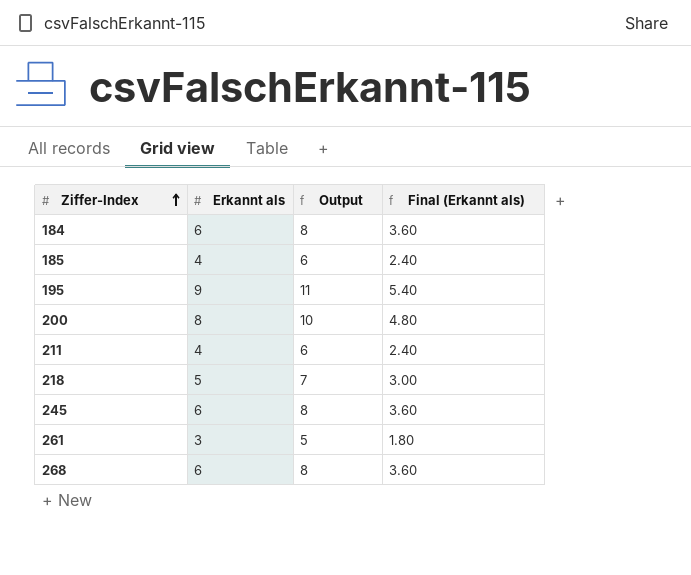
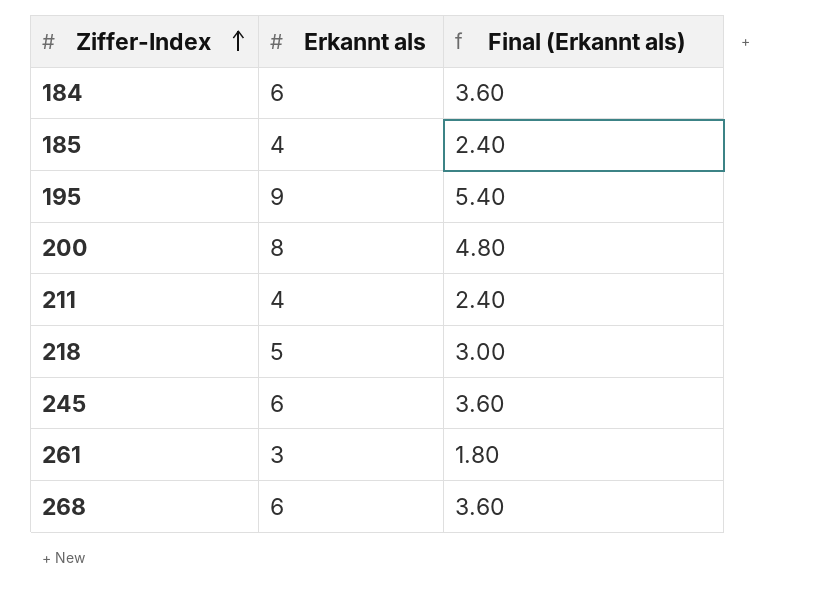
column Output | formula: [Erkannt als] + 2 -> none

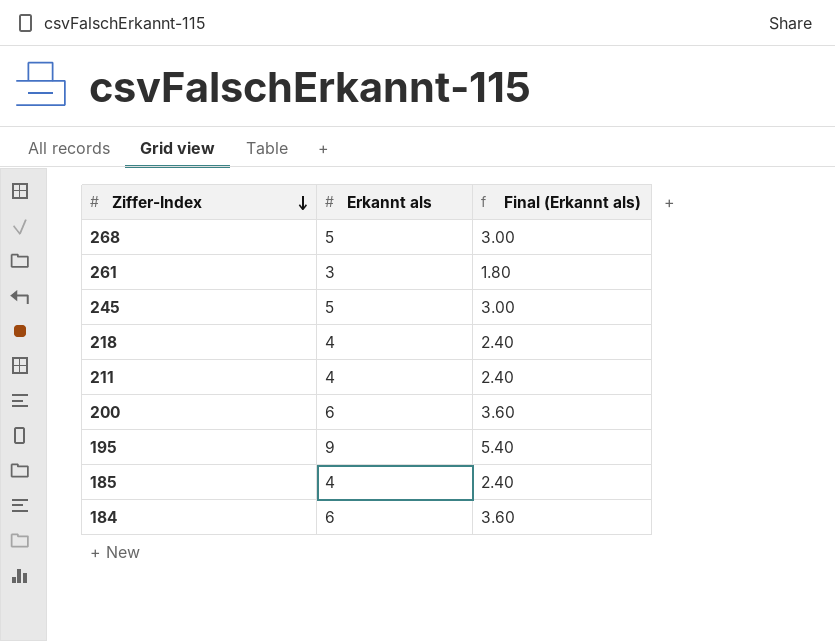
row order: Ziffer-Index ascending -> Ziffer-Index descending
268 | Erkannt als: 6 -> 5
268 | Final (Erkannt als): 3.60 -> 3.00
245 | Erkannt als: 6 -> 5
245 | Final (Erkannt als): 3.60 -> 3.00
218 | Erkannt als: 5 -> 4
218 | Final (Erkannt als): 3.00 -> 2.40
200 | Erkannt als: 8 -> 6
200 | Final (Erkannt als): 4.80 -> 3.60

